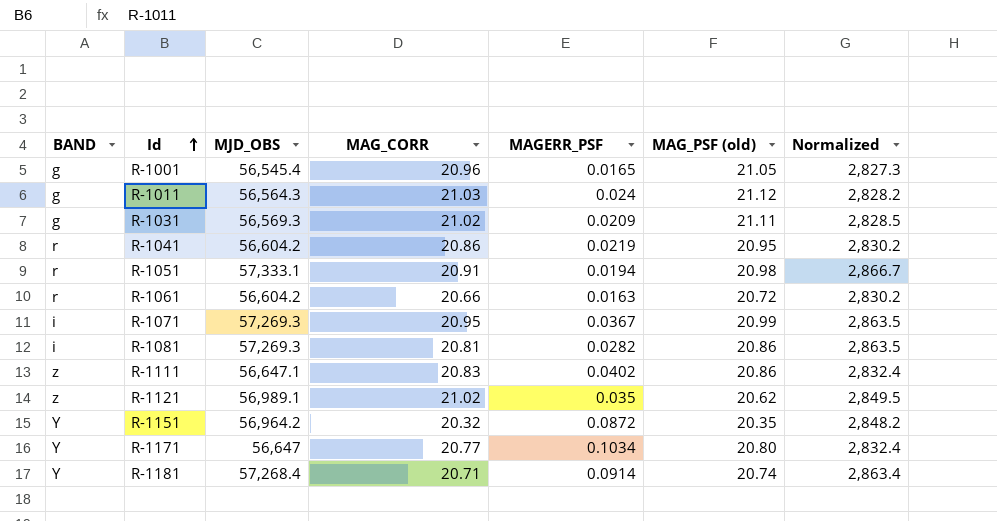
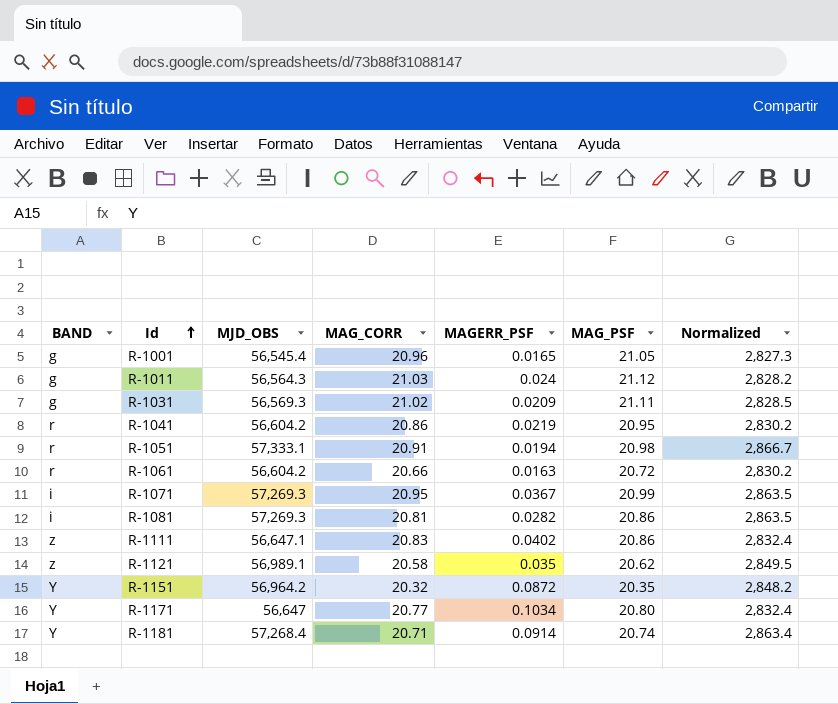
column name: MAG_PSF (old) -> MAG_PSF
R-1121 | MAG_CORR: 21.02 -> 20.58

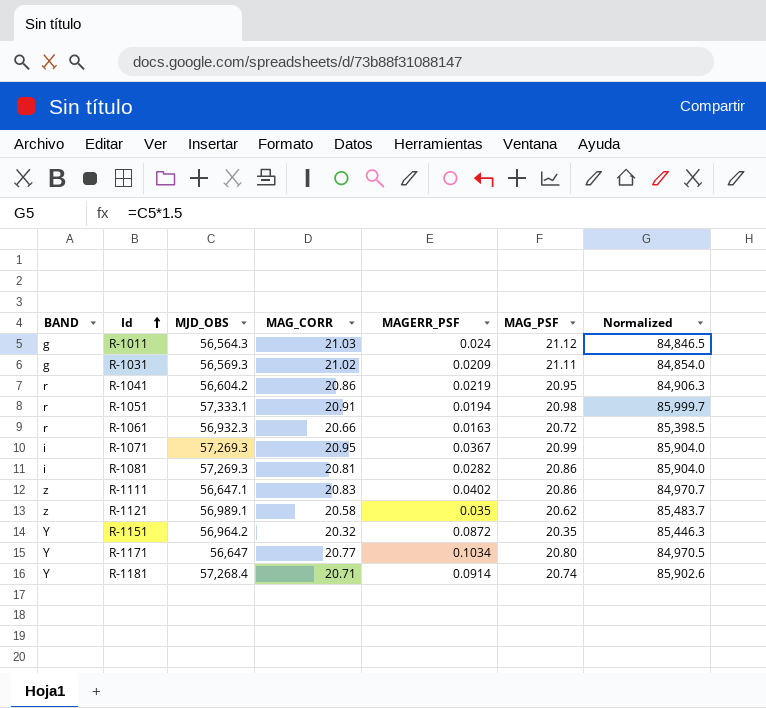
column Normalized | formula: [MJD_OBS] * 0.05 -> [MJD_OBS] * 1.5
row R-1001: g | 56,545.4 | 20.96 | 0.0165 | 21.05 | 2,827.3 -> none
R-1061 | MJD_OBS: 56,604.2 -> 56,932.3

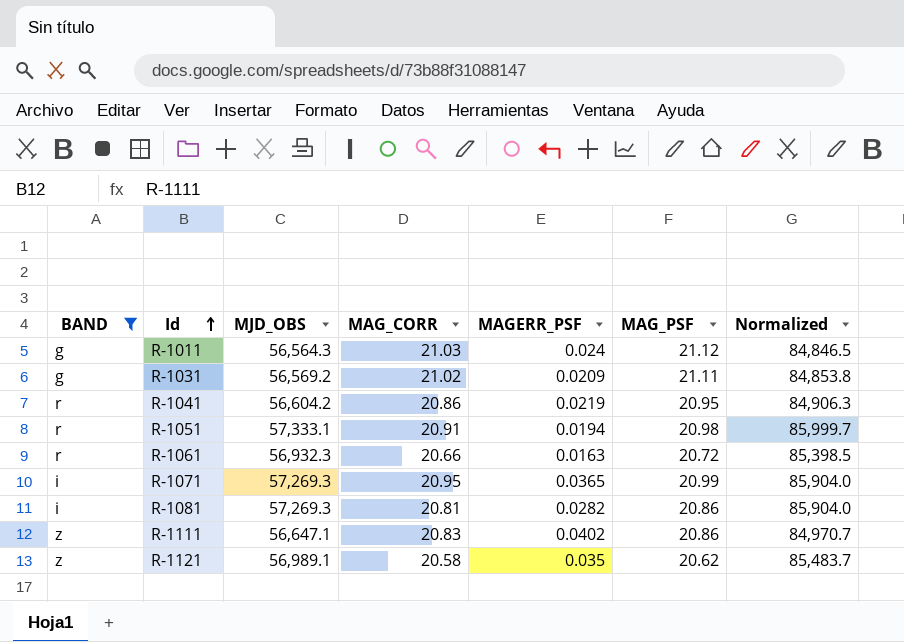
filter: none -> BAND != Y
R-1031 | MJD_OBS: 56,569.3 -> 56,569.2
R-1031 | Normalized: 84,854.0 -> 84,853.8
R-1071 | MAGERR_PSF: 0.0367 -> 0.0365

